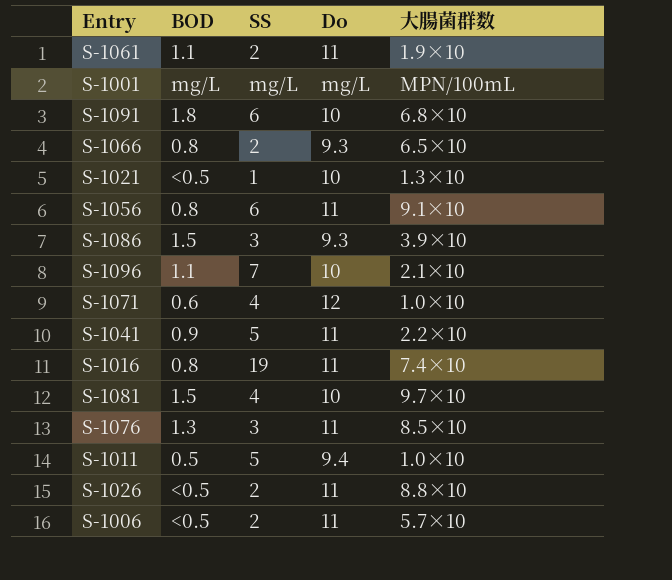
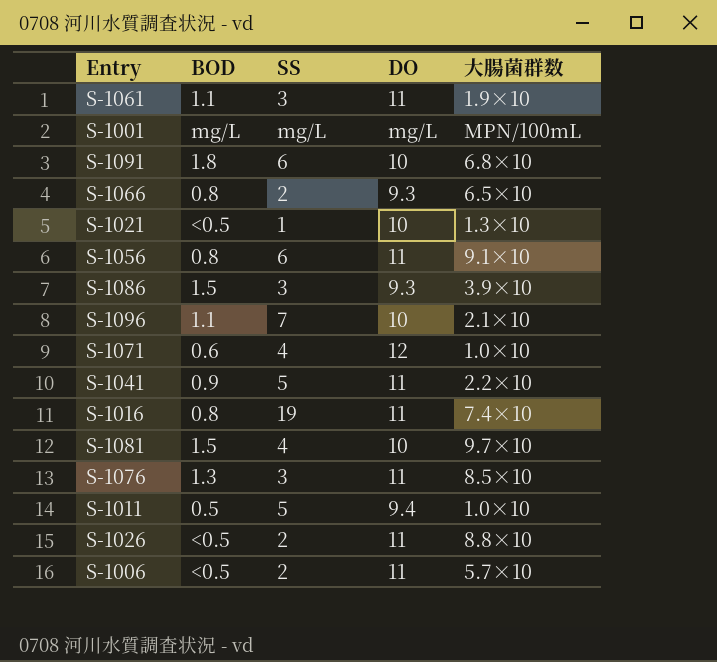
column name: Do -> DO
S-1061 | SS: 2 -> 3

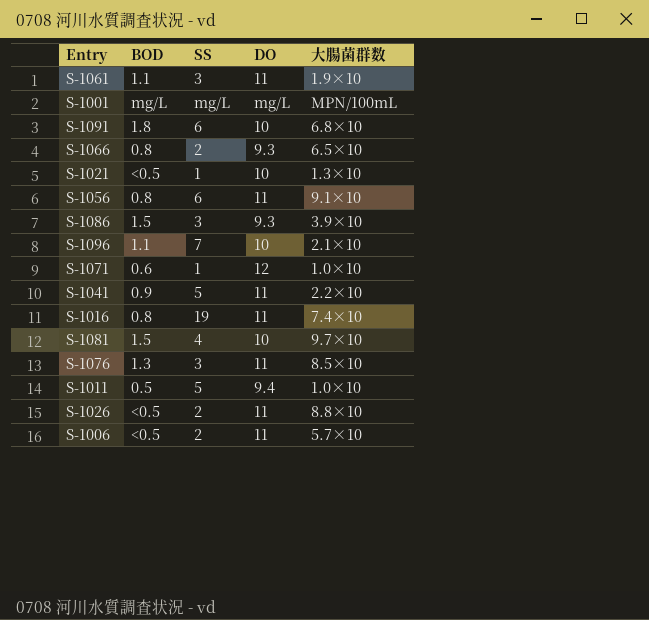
S-1071 | SS: 4 -> 1

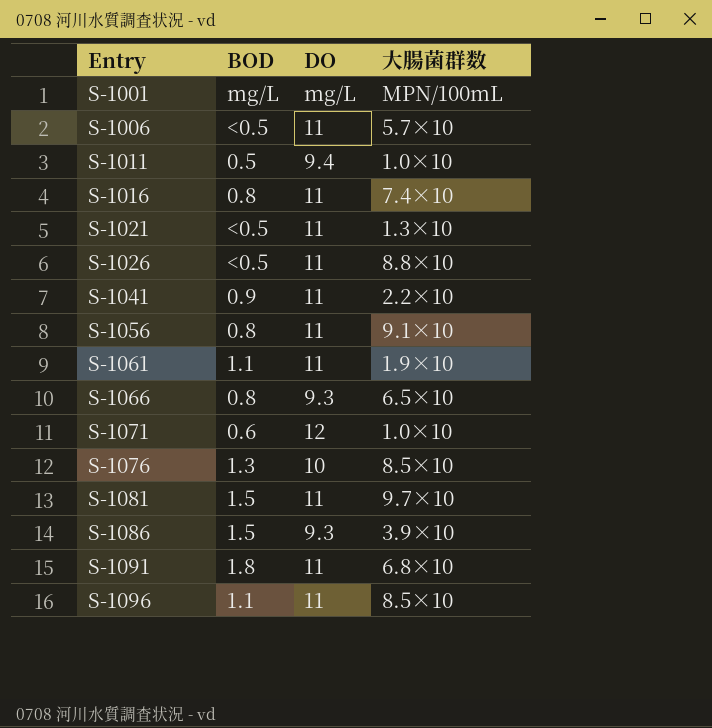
row order: none -> Entry ascending
column SS | position: 3 -> none
S-1021 | DO: 10 -> 11
S-1076 | DO: 11 -> 10
S-1081 | DO: 10 -> 11
S-1091 | DO: 10 -> 11
S-1096 | DO: 10 -> 11
S-1096 | 大腸菌群数: 2.1×10 -> 8.5×10

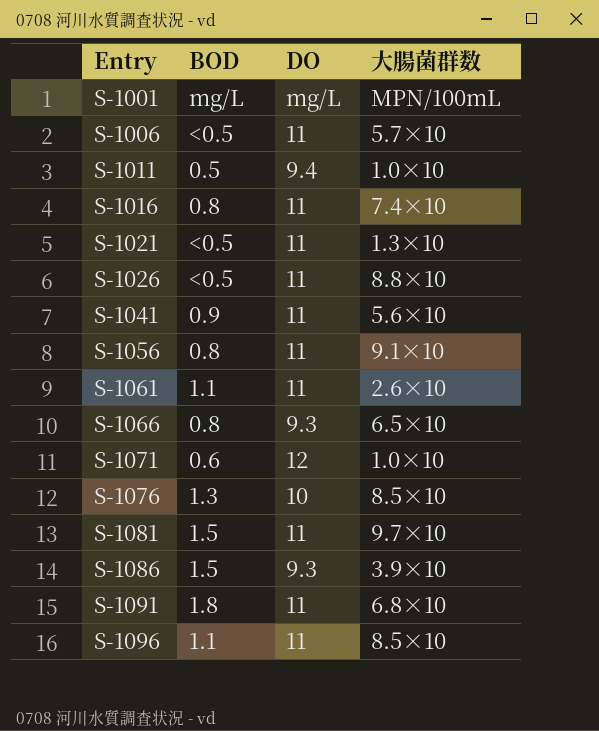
S-1041 | 大腸菌群数: 2.2×10 -> 5.6×10
S-1061 | 大腸菌群数: 1.9×10 -> 2.6×10

